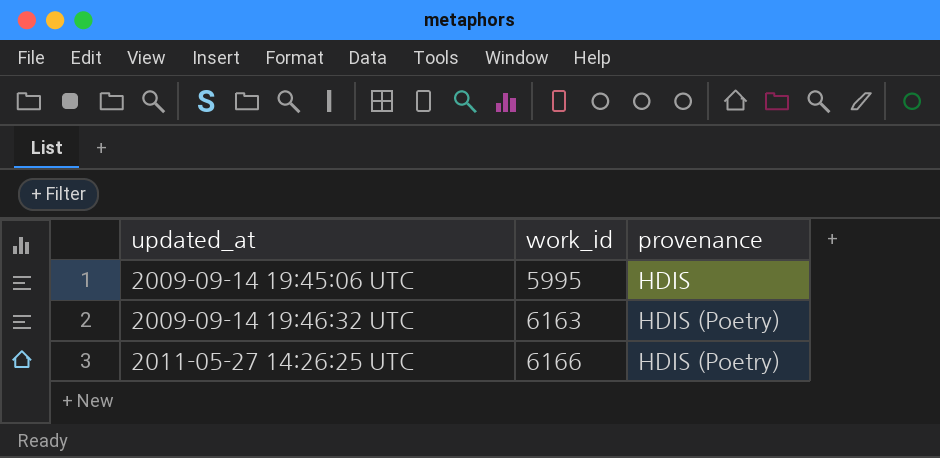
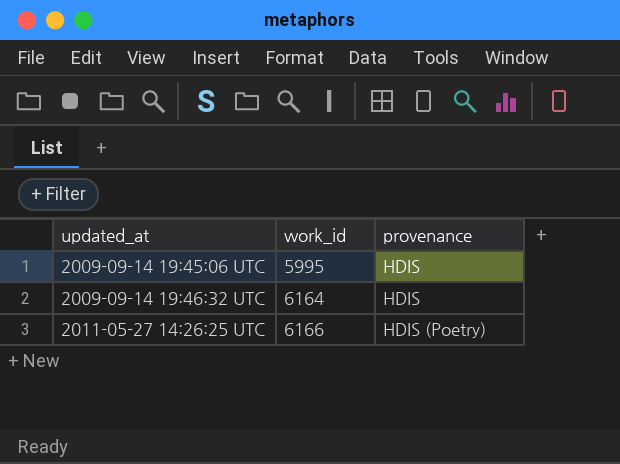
2009-09-14 19:46:32 UTC | work_id: 6163 -> 6164
2009-09-14 19:46:32 UTC | provenance: HDIS (Poetry) -> HDIS

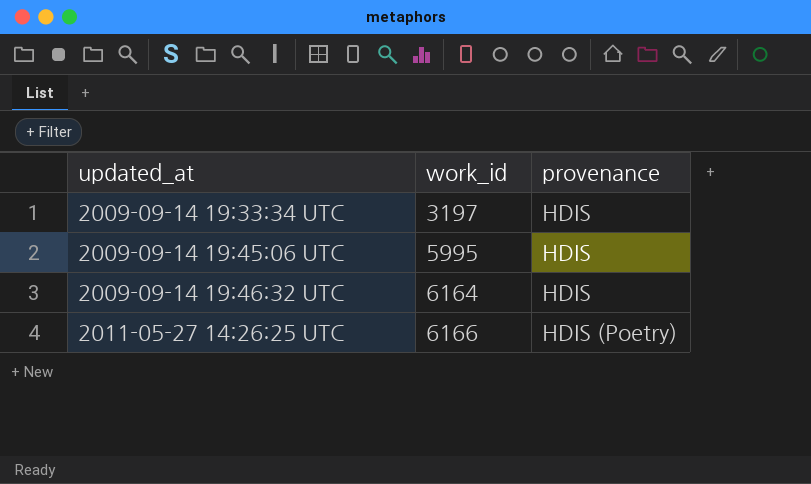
row 2009-09-14 19:33:34 UTC: none -> 3197 | HDIS

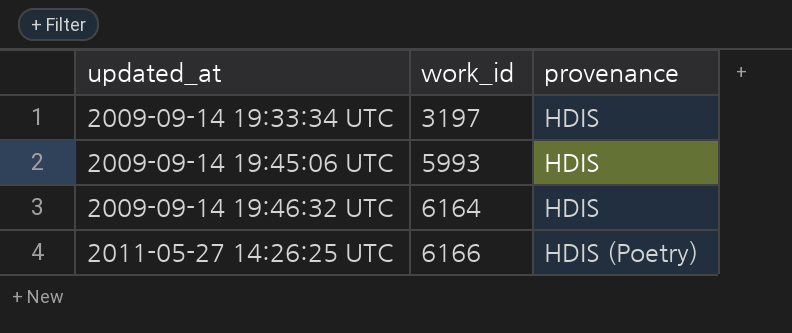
2009-09-14 19:45:06 UTC | work_id: 5995 -> 5993

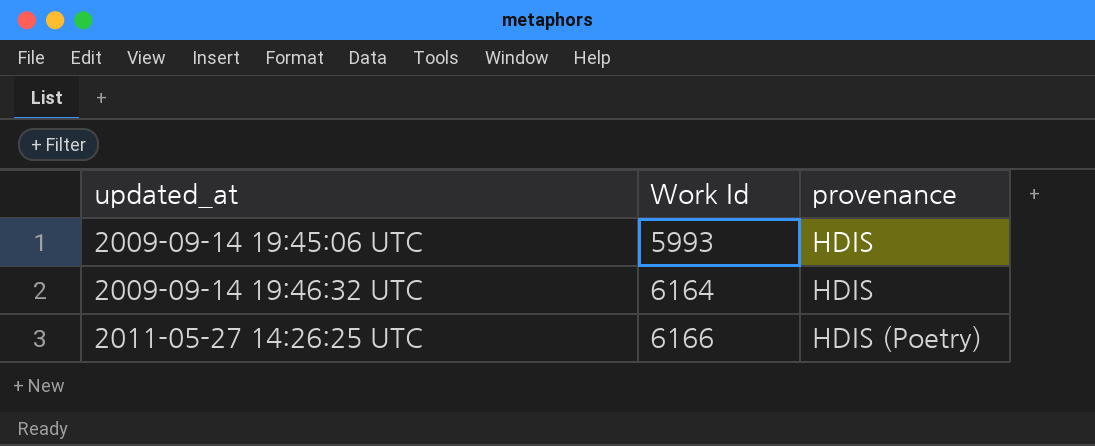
column name: work_id -> Work Id
row 2009-09-14 19:33:34 UTC: 3197 | HDIS -> none

